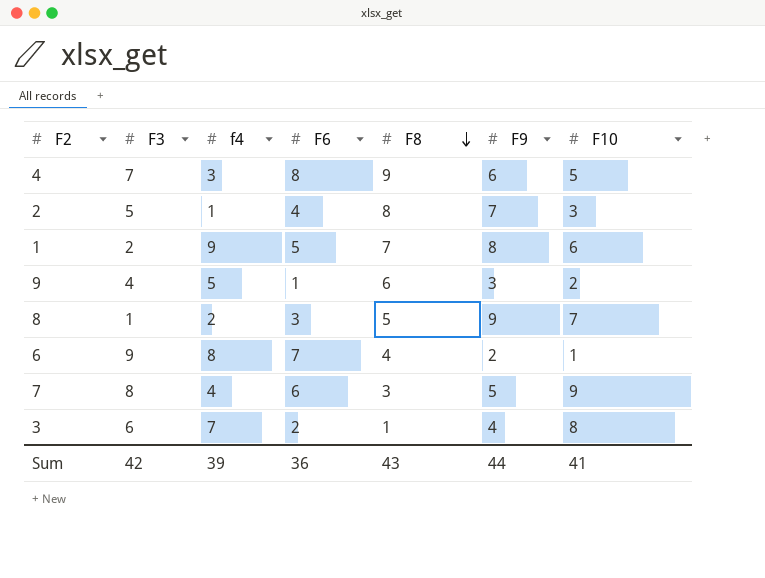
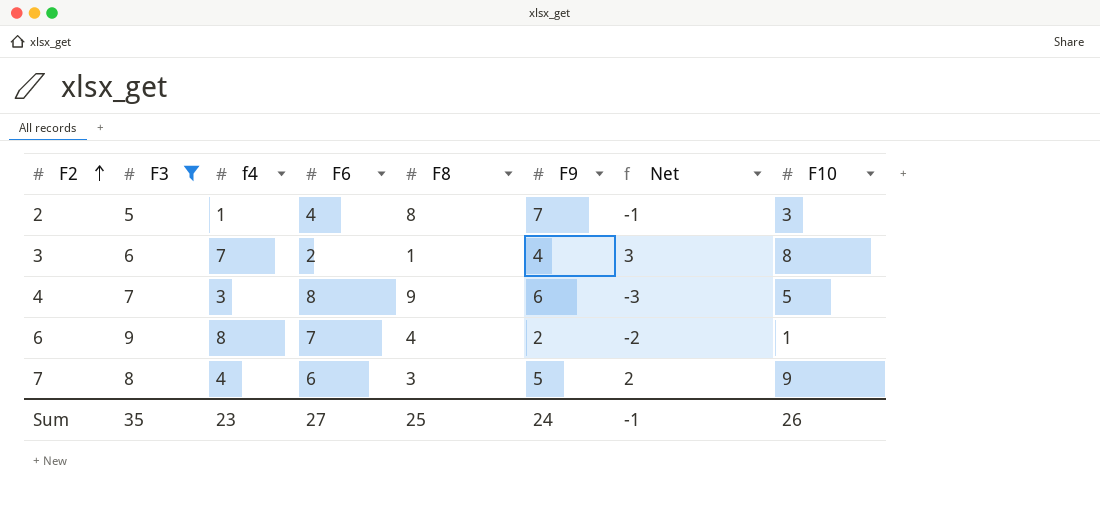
filter: none -> F3 >= 5
row order: F8 descending -> F2 ascending
column Net | formula: none -> [F9] - [F8]
Sum | F3: 42 -> 35
Sum | f4: 39 -> 23
Sum | F6: 36 -> 27
Sum | F8: 43 -> 25
Sum | F9: 44 -> 24
Sum | F10: 41 -> 26

